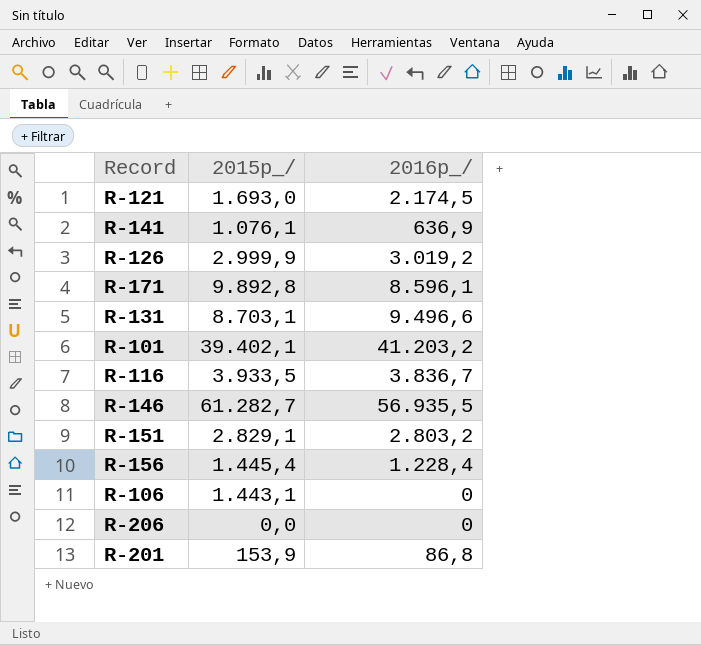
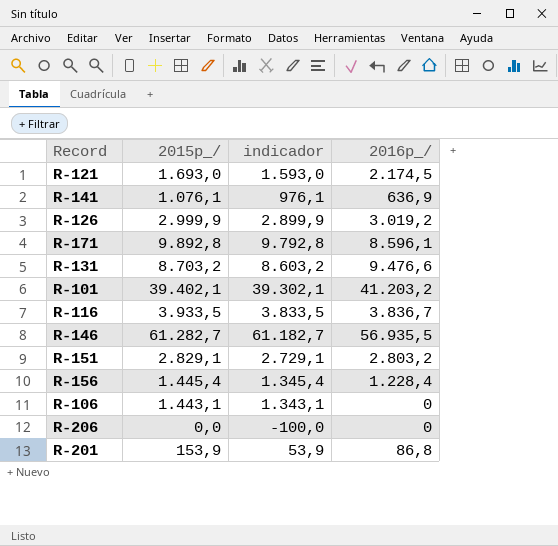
column indicador | formula: none -> [2015p_/] - 100
R-131 | 2015p_/: 8.703,1 -> 8.703,2
R-131 | 2016p_/: 9.496,6 -> 9.476,6

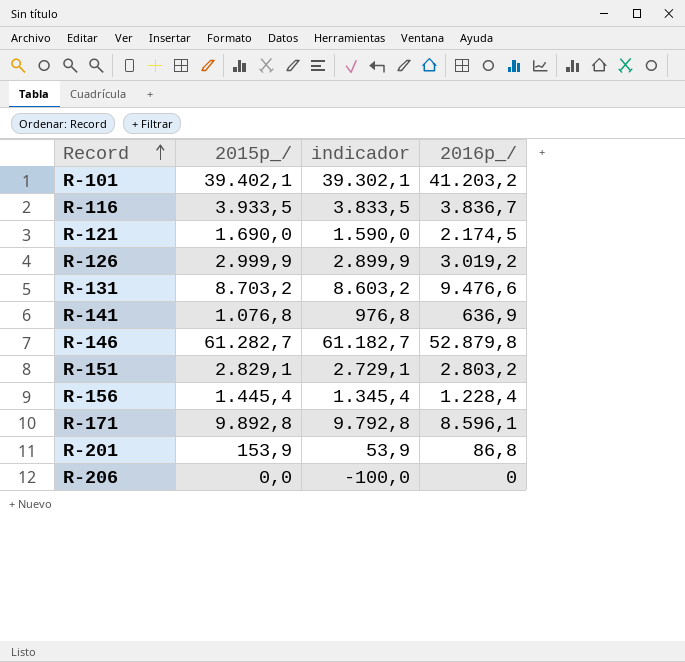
row order: none -> Record ascending
row R-106: 1.443,1 | 1.343,1 | 0 -> none
R-121 | 2015p_/: 1.693,0 -> 1.690,0
R-121 | indicador: 1.593,0 -> 1.590,0
R-141 | 2015p_/: 1.076,1 -> 1.076,8
R-141 | indicador: 976,1 -> 976,8
R-146 | 2016p_/: 56.935,5 -> 52.879,8

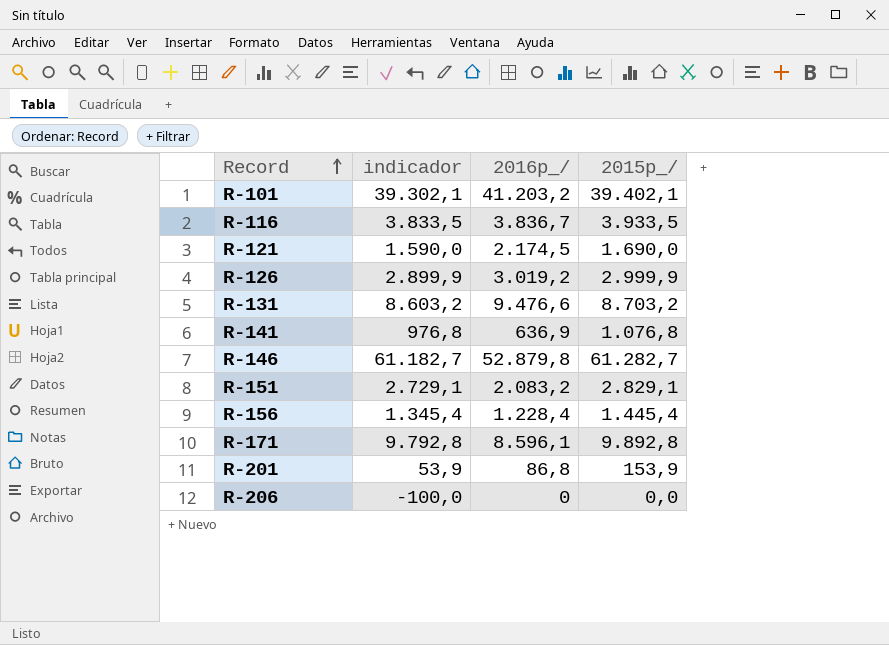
column 2015p_/ | position: 2 -> 4
R-151 | 2016p_/: 2.803,2 -> 2.083,2

